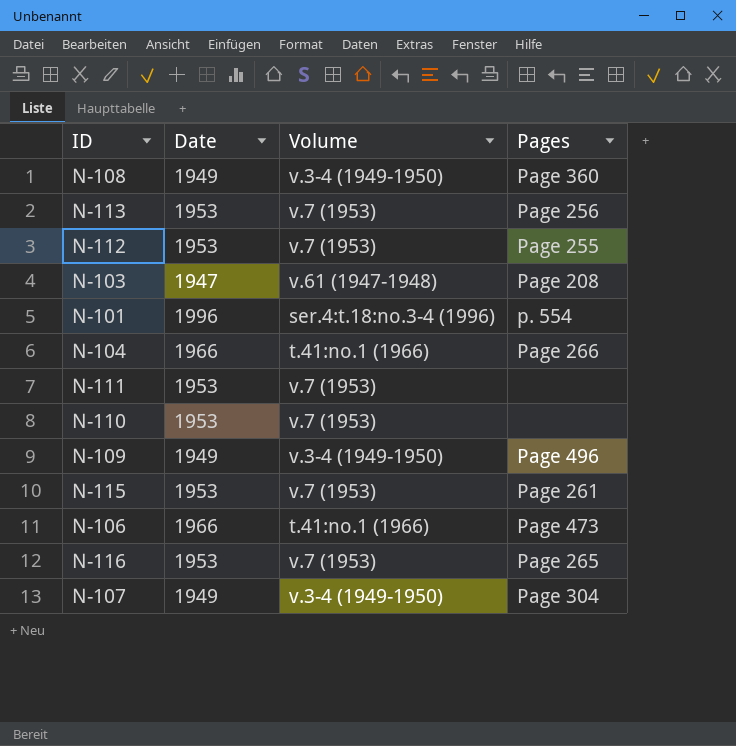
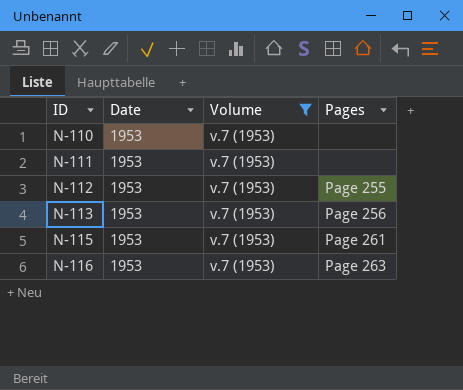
filter: none -> Volume = v.7 (1953)
row order: none -> ID ascending
N-116 | Pages: Page 265 -> Page 263

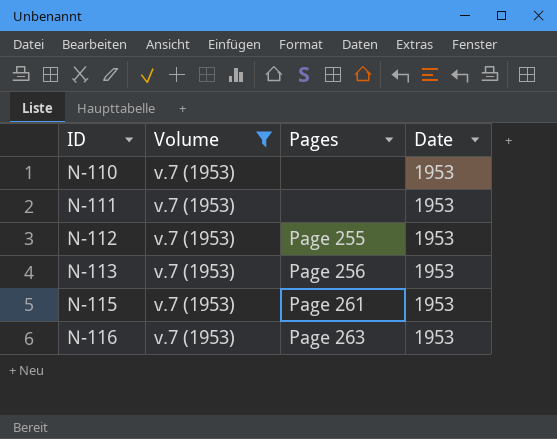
column Date | position: 2 -> 4

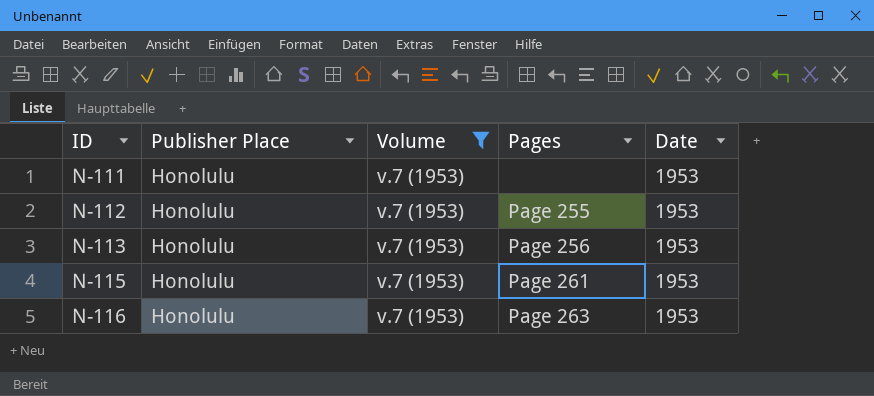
column Publisher Place | position: none -> 2
row N-110: v.7 (1953) | none | 1953 -> none

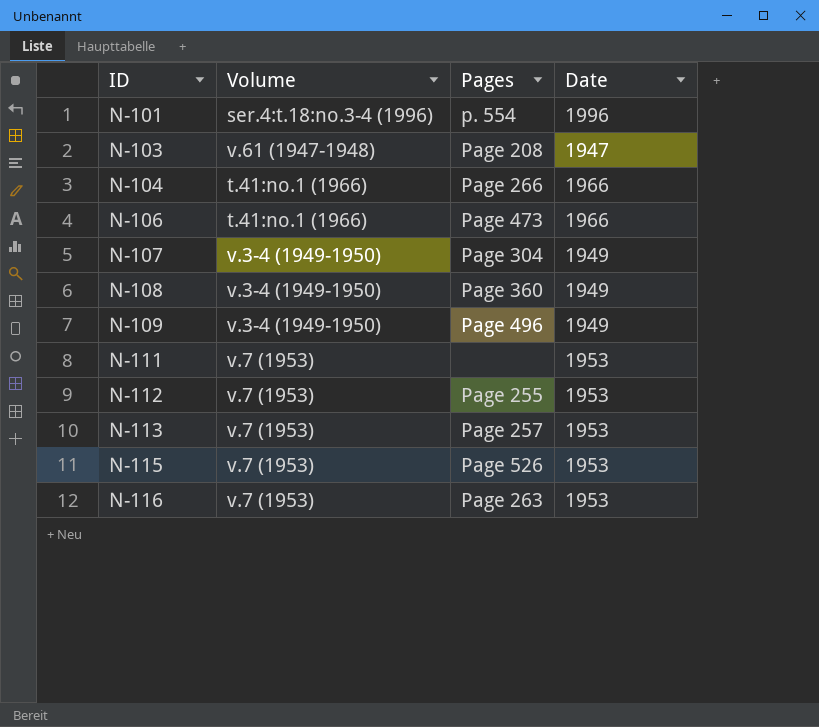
filter: Volume = v.7 (1953) -> none
column Publisher Place | position: 2 -> none
N-113 | Pages: Page 256 -> Page 257
N-115 | Pages: Page 261 -> Page 526

